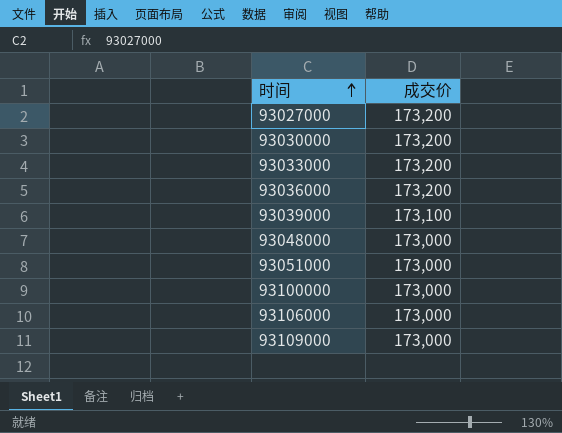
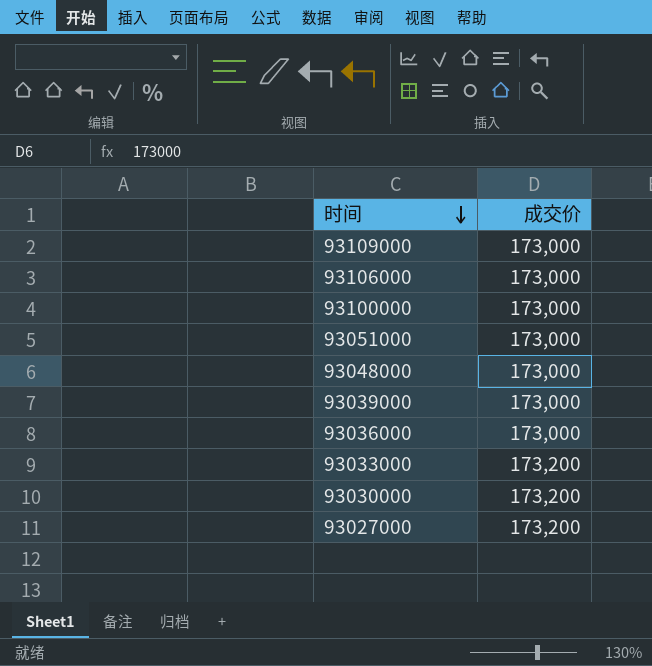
row order: 时间 ascending -> 时间 descending
93039000 | 成交价: 173,100 -> 173,000
93036000 | 成交价: 173,200 -> 173,000

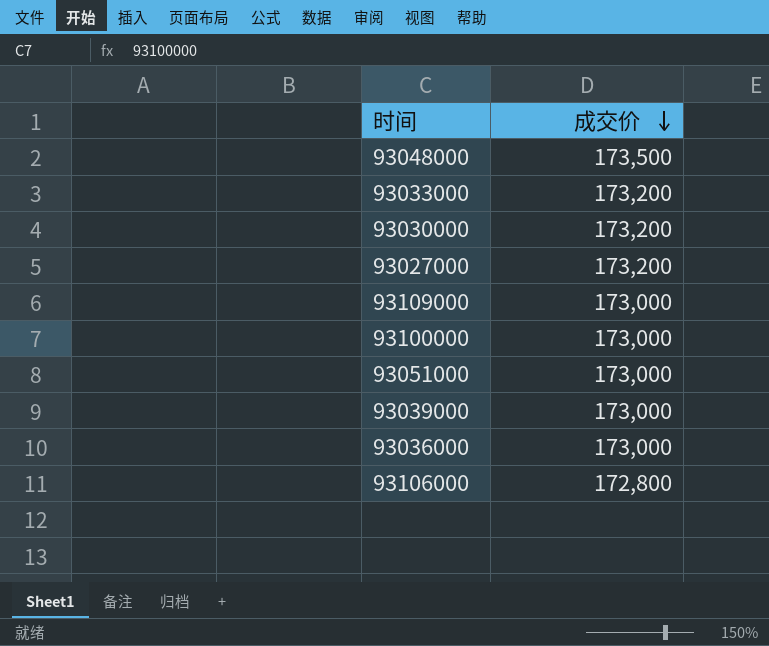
row order: 时间 descending -> 成交价 descending
93048000 | 成交价: 173,000 -> 173,500
93106000 | 成交价: 173,000 -> 172,800

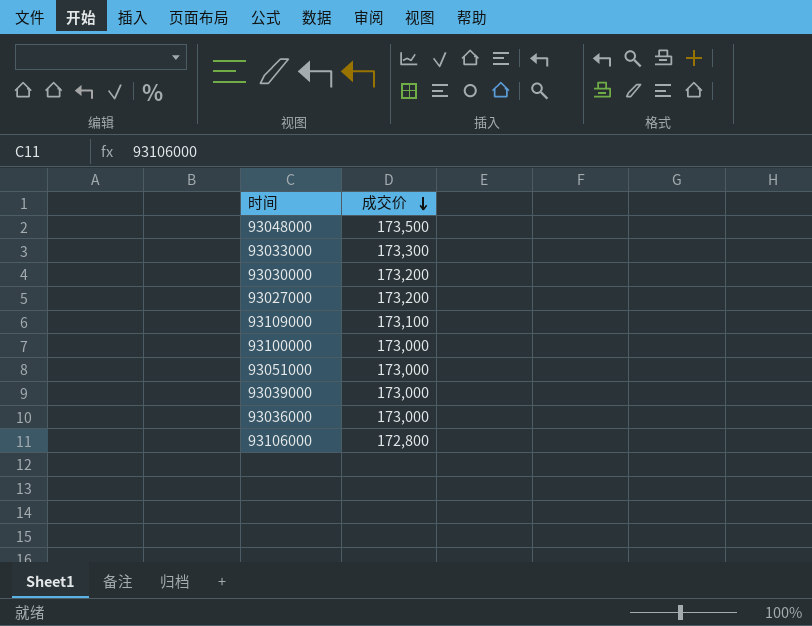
93033000 | 成交价: 173,200 -> 173,300
93109000 | 成交价: 173,000 -> 173,100

